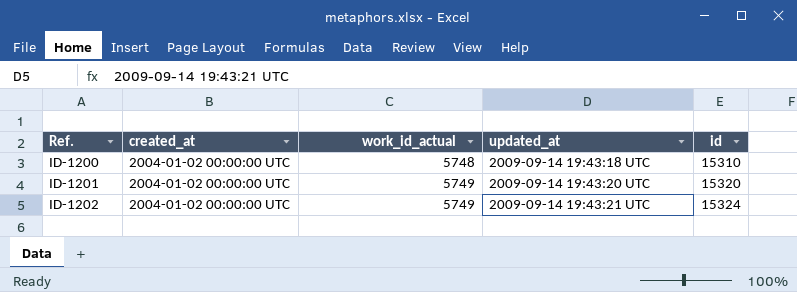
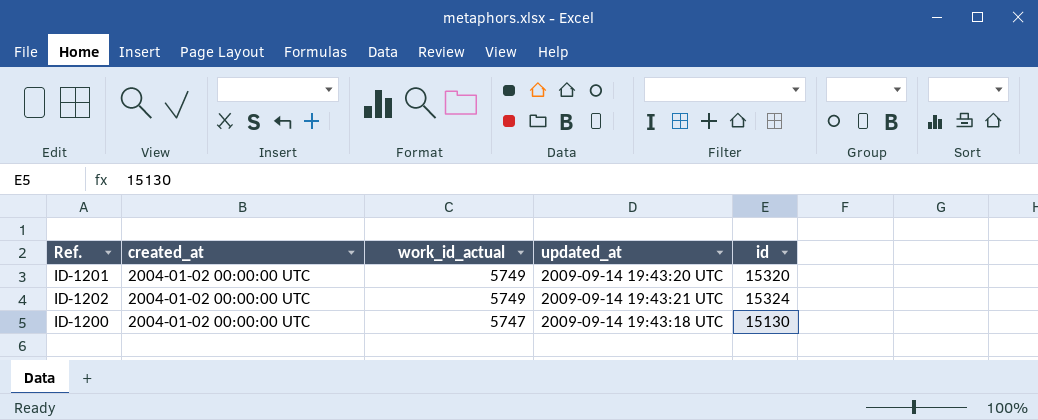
row order: Ref. ascending -> work_id_actual descending
ID-1200 | work_id_actual: 5748 -> 5747
ID-1200 | id: 15310 -> 15130

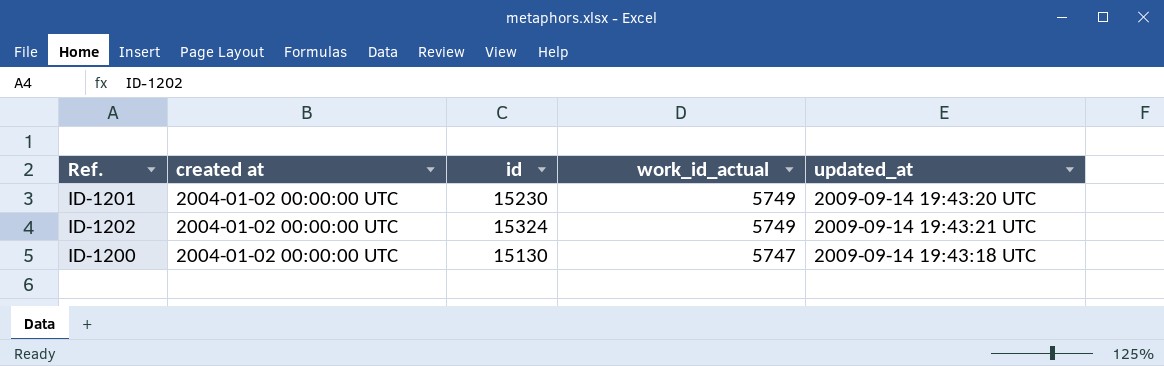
column name: created_at -> created at
column id | position: 5 -> 3
ID-1201 | id: 15320 -> 15230

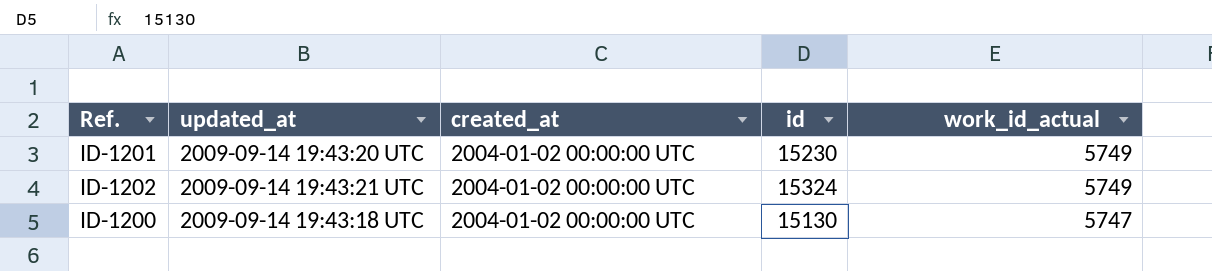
column updated_at | position: 5 -> 2
column name: created at -> created_at

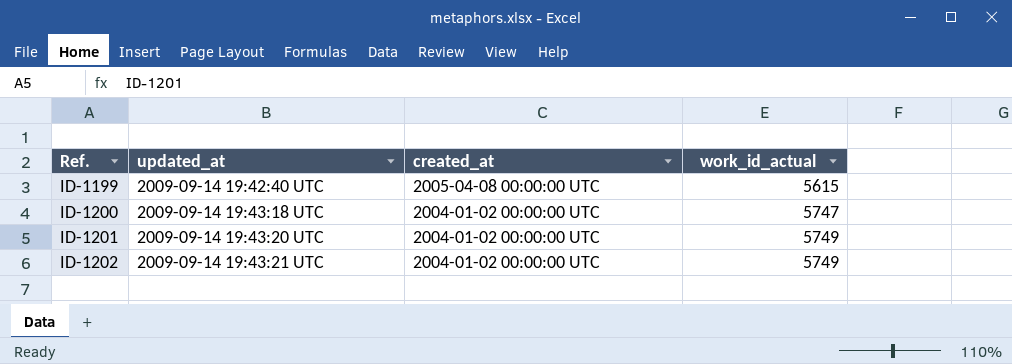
row order: work_id_actual descending -> Ref. ascending
column id | position: 4 -> none
row ID-1199: none -> 2009-09-14 19:42:40 UTC | 2005-04-08 00:00:00 UTC | 5615

